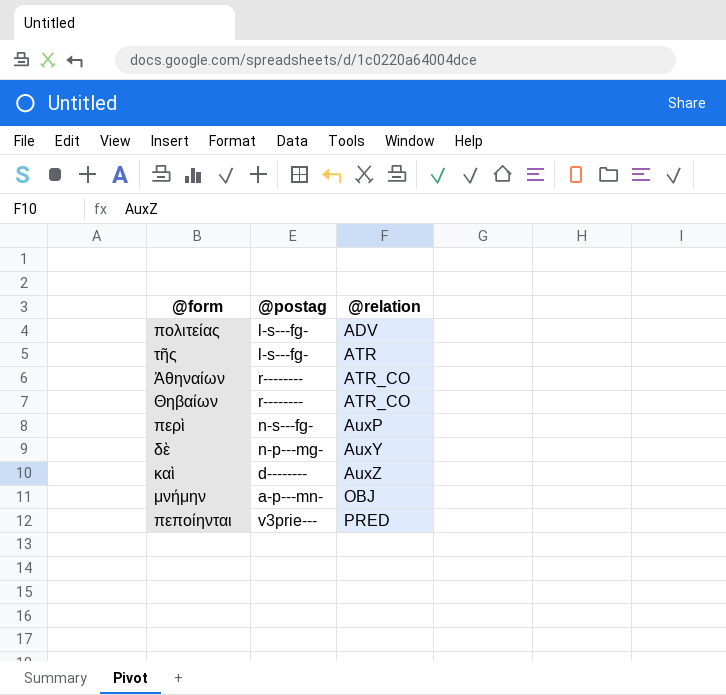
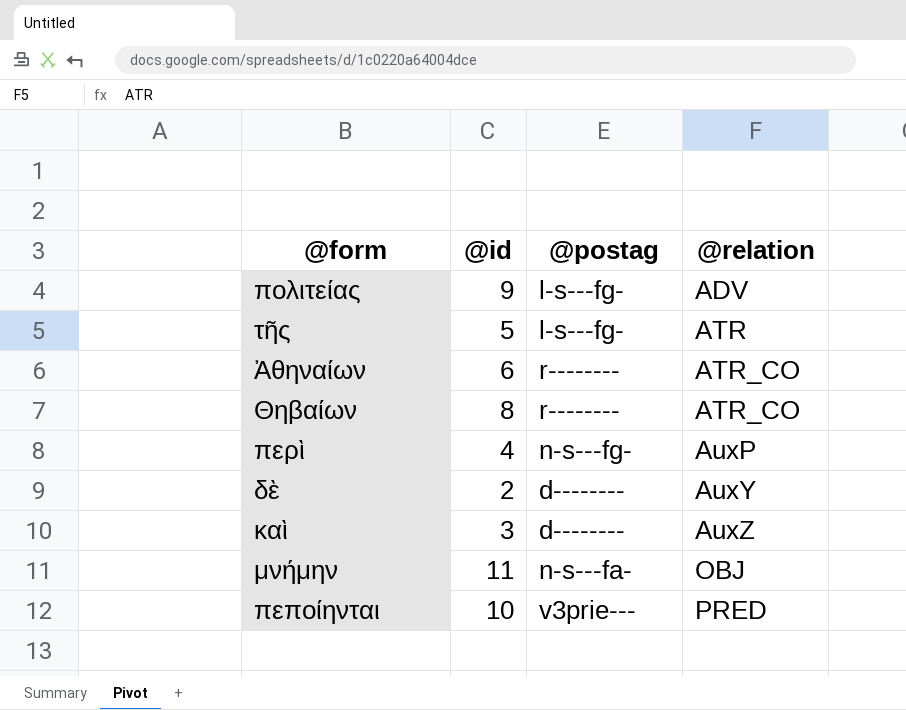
column @id | position: none -> 2
δὲ | @postag: n-p---mg- -> d--------
μνήμην | @postag: a-p---mn- -> n-s---fa-

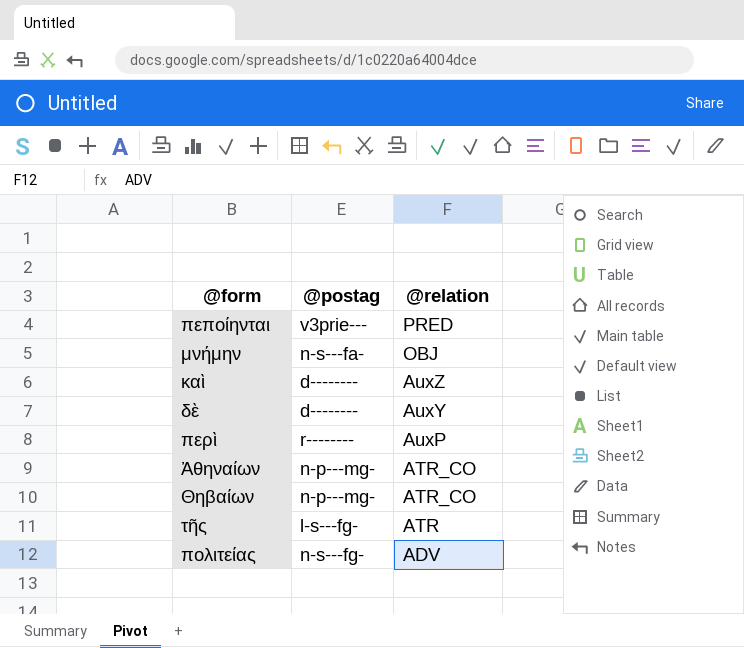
row order: @relation ascending -> @relation descending
column @id | position: 2 -> none
περὶ | @postag: n-s---fg- -> r--------
Ἀθηναίων | @postag: r-------- -> n-p---mg-
Θηβαίων | @postag: r-------- -> n-p---mg-
πολιτείας | @postag: l-s---fg- -> n-s---fg-

